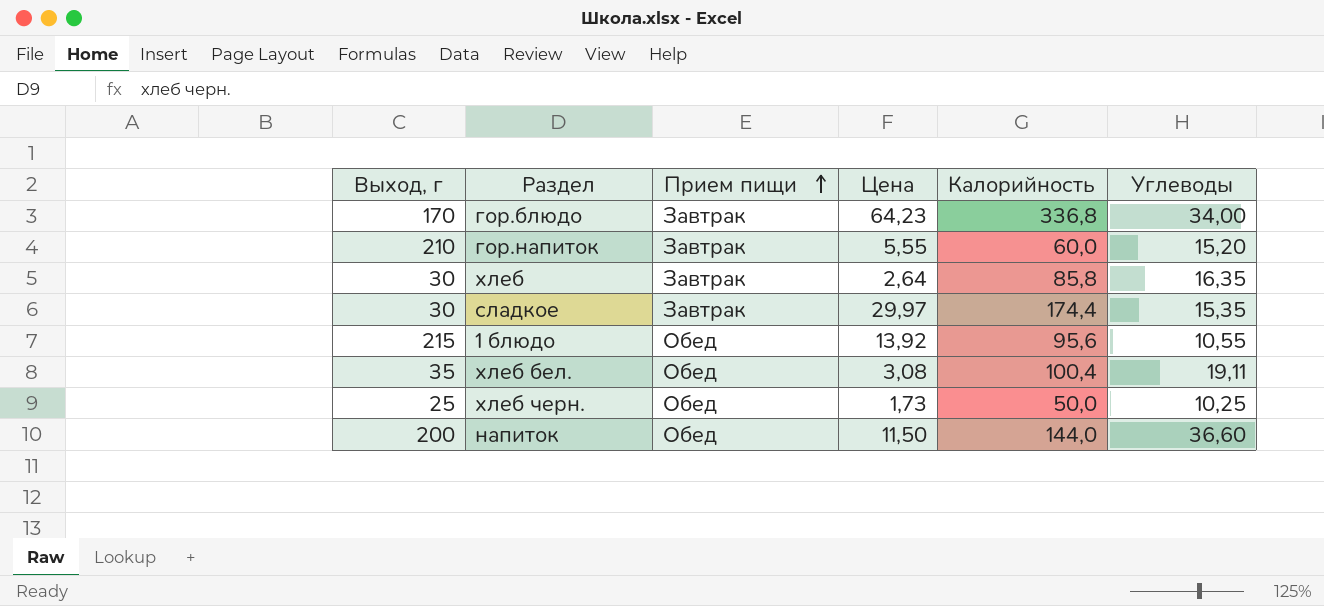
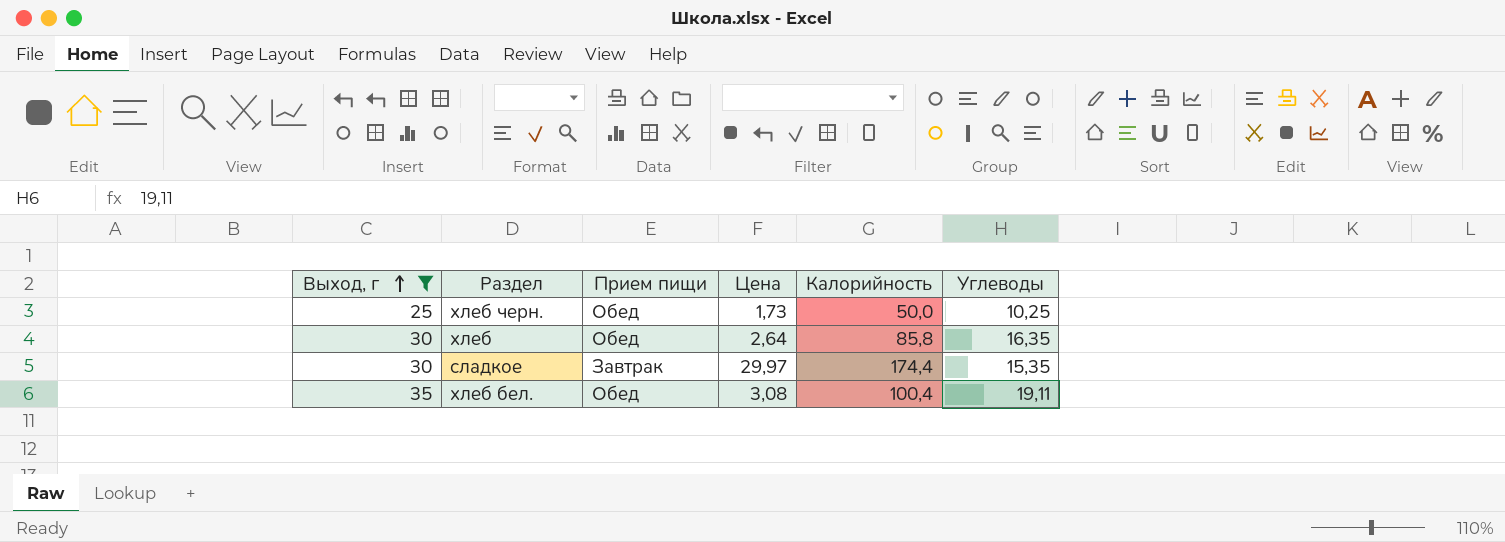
filter: none -> Выход, г <= 35
row order: Прием пищи ascending -> Выход, г ascending
хлеб | Прием пищи: Завтрак -> Обед

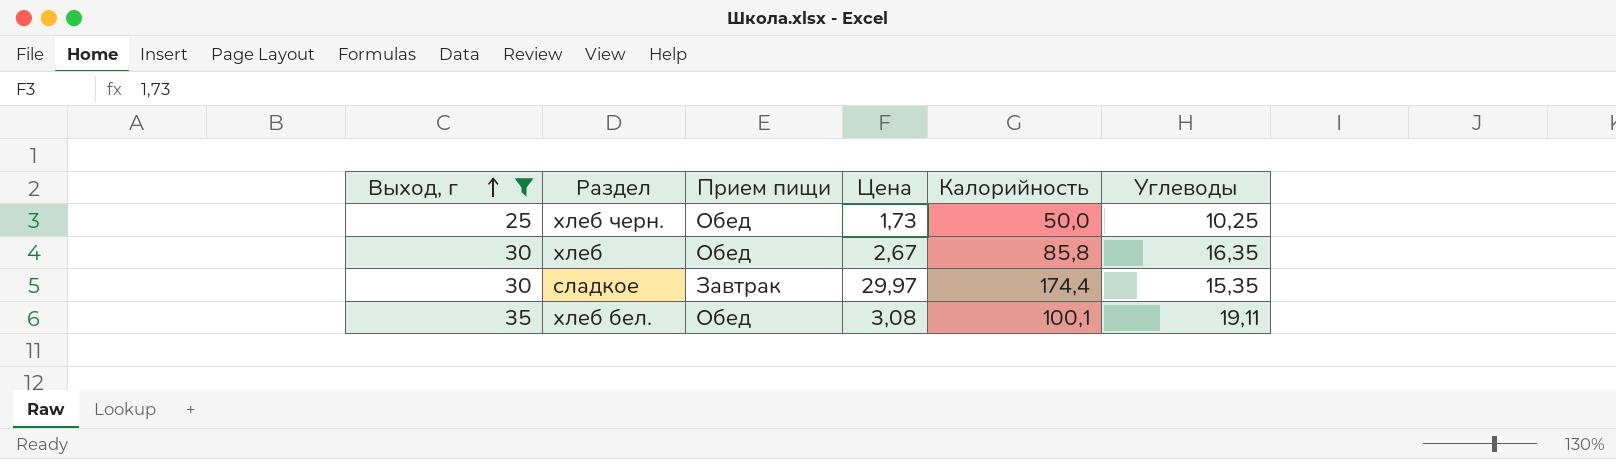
хлеб | Цена: 2,64 -> 2,67
хлеб бел. | Калорийность: 100,4 -> 100,1

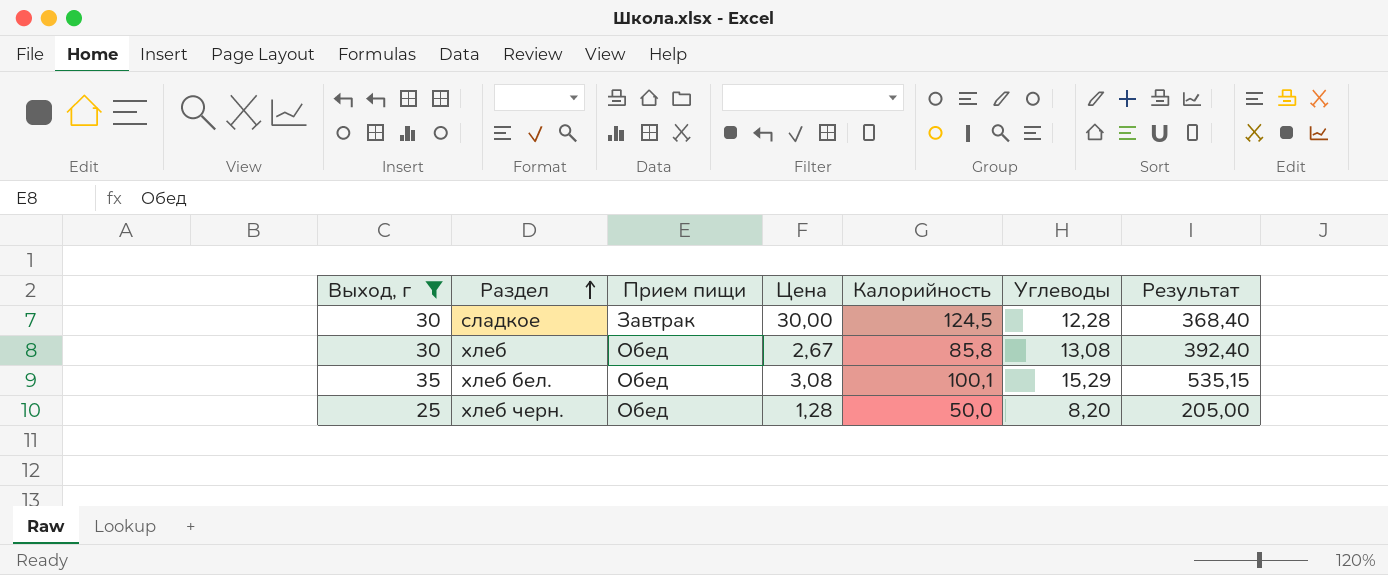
row order: Выход, г ascending -> Раздел ascending
column Результат | formula: none -> [Выход, г] * [Углеводы]
сладкое | Цена: 29,97 -> 30,00
сладкое | Калорийность: 174,4 -> 124,5
сладкое | Углеводы: 15,35 -> 12,28
хлеб | Углеводы: 16,35 -> 13,08
хлеб бел. | Углеводы: 19,11 -> 15,29
хлеб черн. | Цена: 1,73 -> 1,28
хлеб черн. | Углеводы: 10,25 -> 8,20

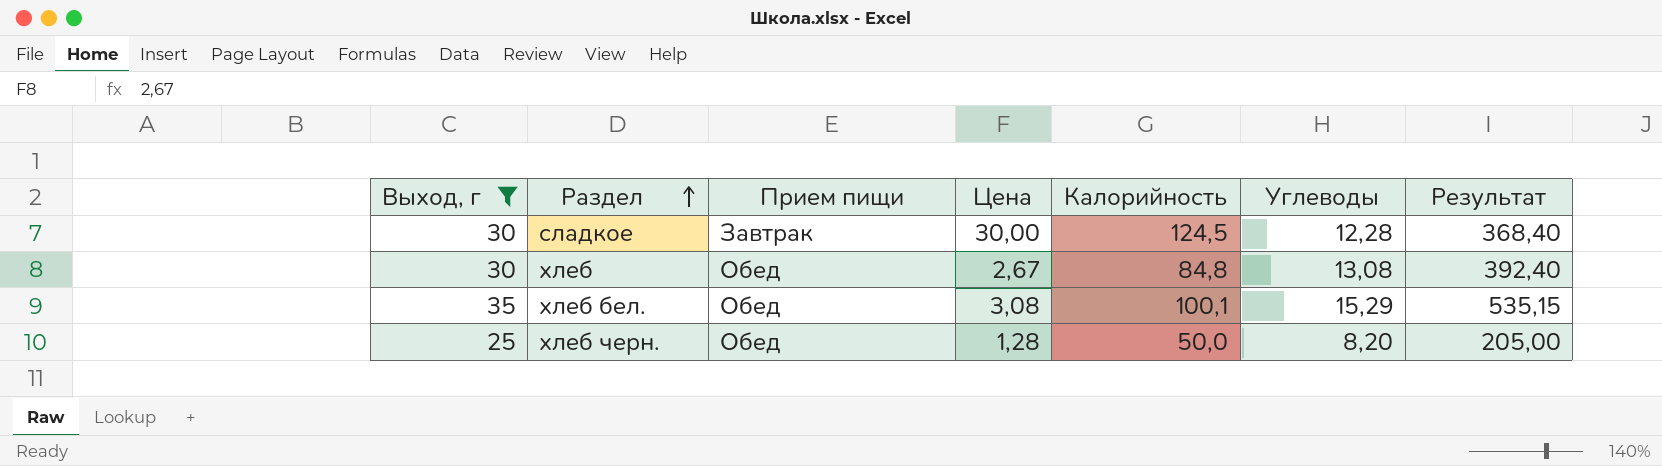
хлеб | Калорийность: 85,8 -> 84,8

